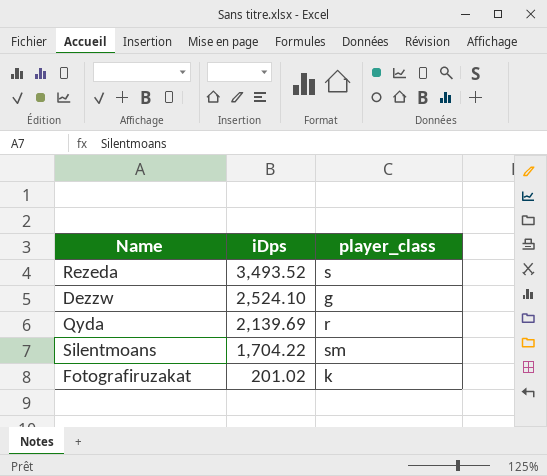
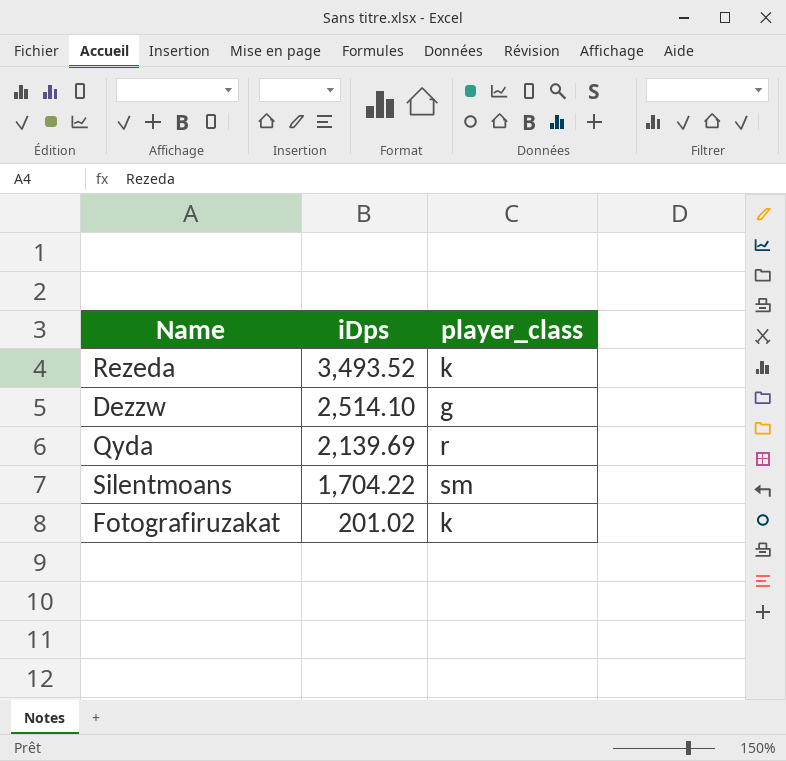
Rezeda | player_class: s -> k
Dezzw | iDps: 2,524.10 -> 2,514.10

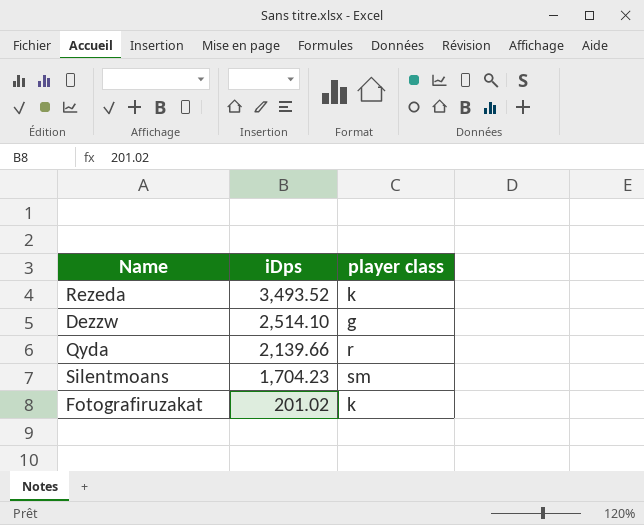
column name: player_class -> player class
Qyda | iDps: 2,139.69 -> 2,139.66
Silentmoans | iDps: 1,704.22 -> 1,704.23

